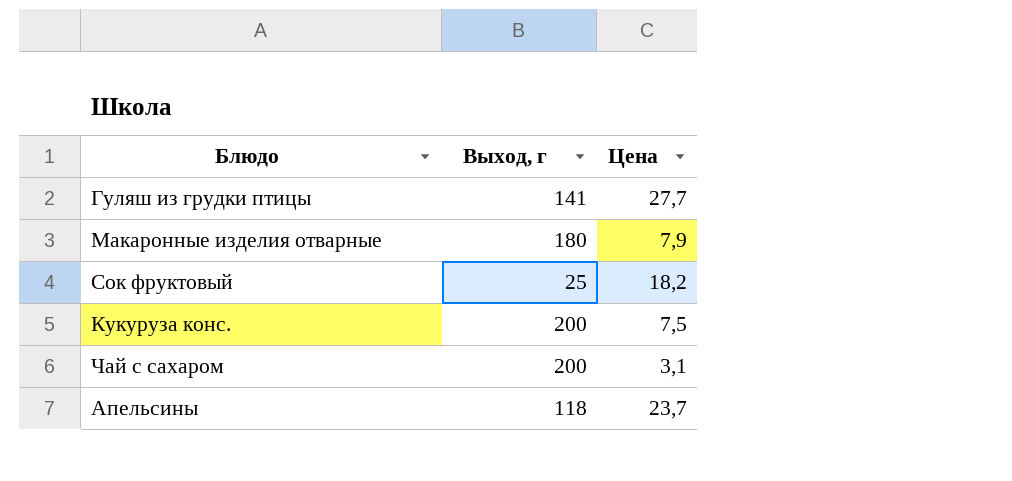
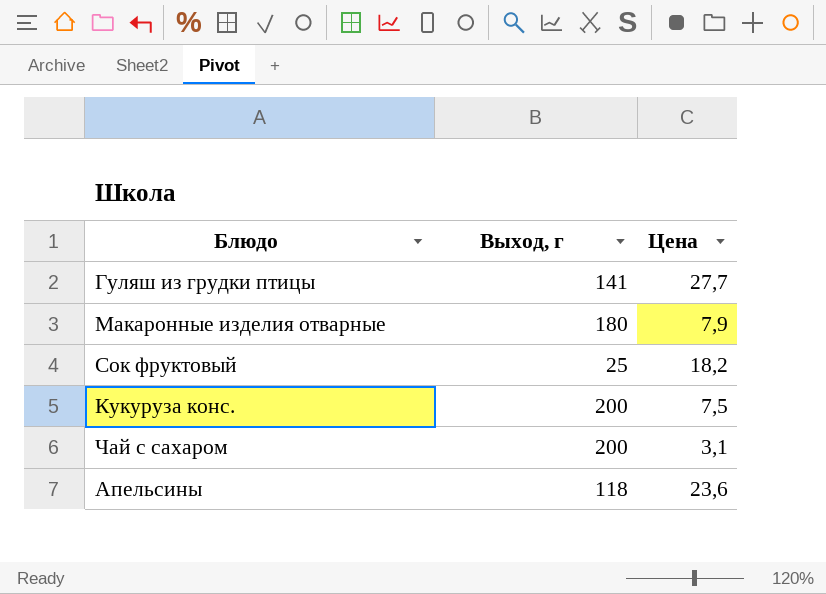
Апельсины | Цена: 23,7 -> 23,6

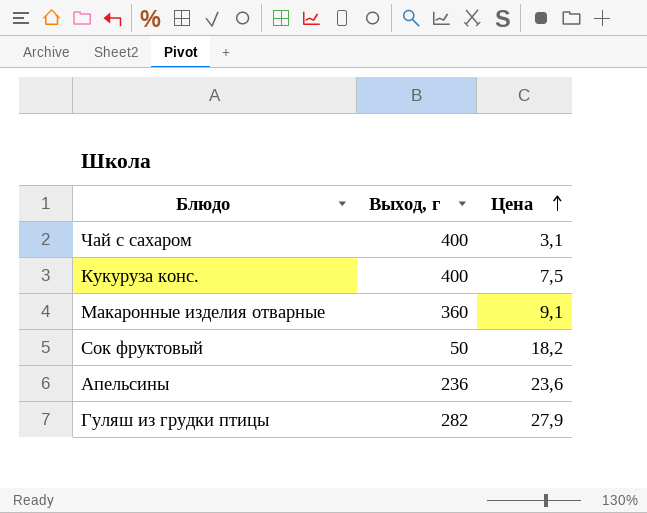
row order: none -> Цена ascending
Чай с сахаром | Выход, г: 200 -> 400
Кукуруза конс. | Выход, г: 200 -> 400
Макаронные изделия отварные | Выход, г: 180 -> 360
Макаронные изделия отварные | Цена: 7,9 -> 9,1
Сок фруктовый | Выход, г: 25 -> 50
Апельсины | Выход, г: 118 -> 236
Гуляш из грудки птицы | Выход, г: 141 -> 282
Гуляш из грудки птицы | Цена: 27,7 -> 27,9

